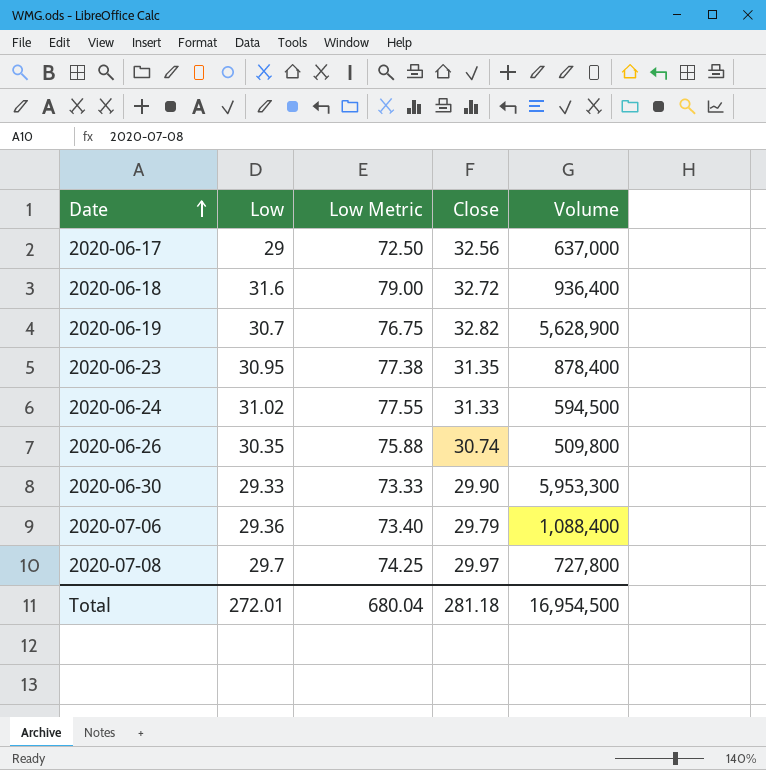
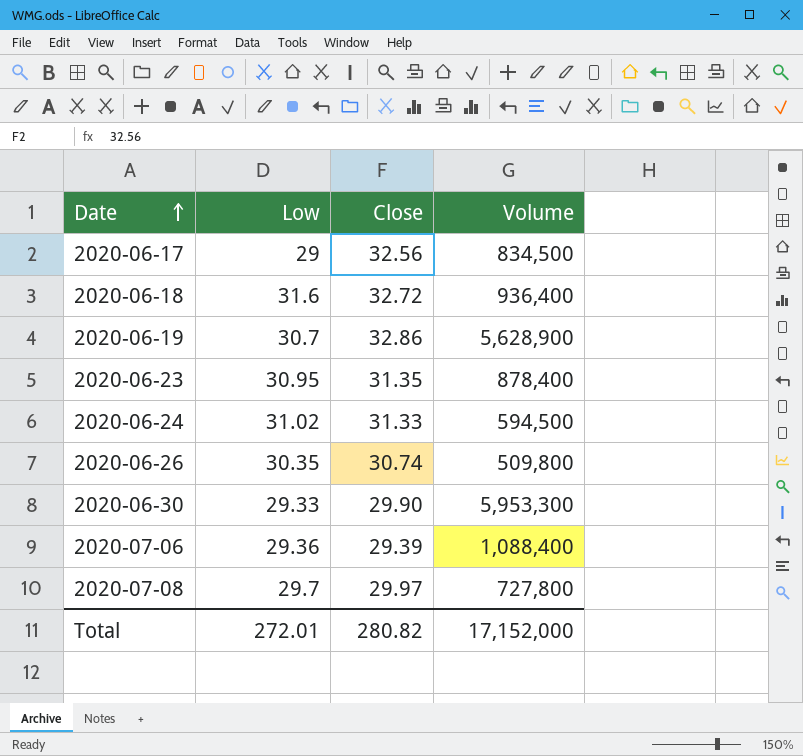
column Low Metric | formula: [Low] * 2.5 -> none
2020-06-17 | Volume: 637,000 -> 834,500
2020-06-19 | Close: 32.82 -> 32.86
2020-07-06 | Close: 29.79 -> 29.39
Total | Close: 281.18 -> 280.82
Total | Volume: 16,954,500 -> 17,152,000

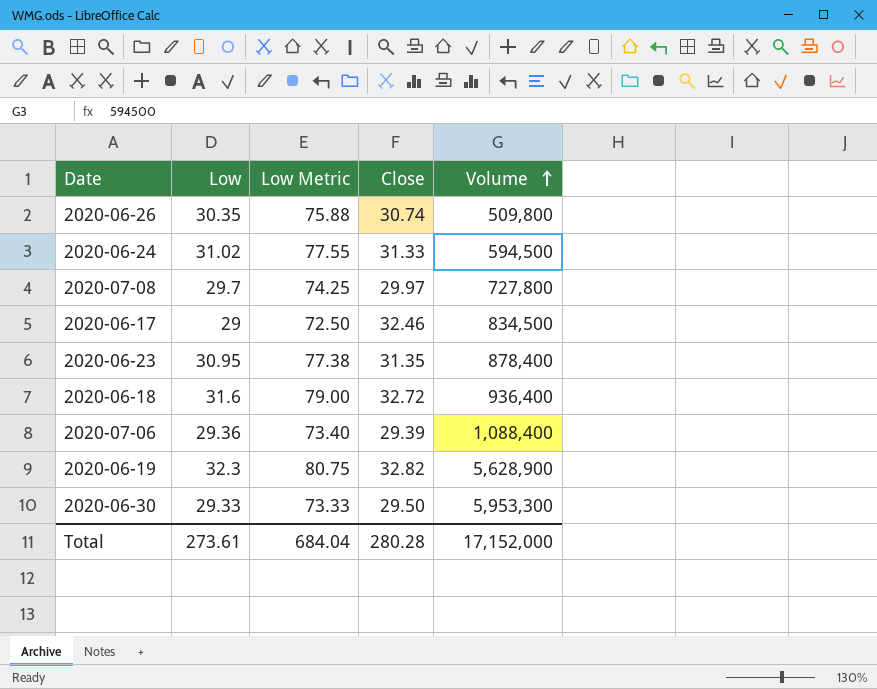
row order: Date ascending -> Volume ascending
column Low Metric | formula: none -> [Low] * 2.5
2020-06-17 | Close: 32.56 -> 32.46
2020-06-19 | Low: 30.7 -> 32.3
2020-06-19 | Close: 32.86 -> 32.82
2020-06-30 | Close: 29.90 -> 29.50
Total | Low: 272.01 -> 273.61
Total | Close: 280.82 -> 280.28

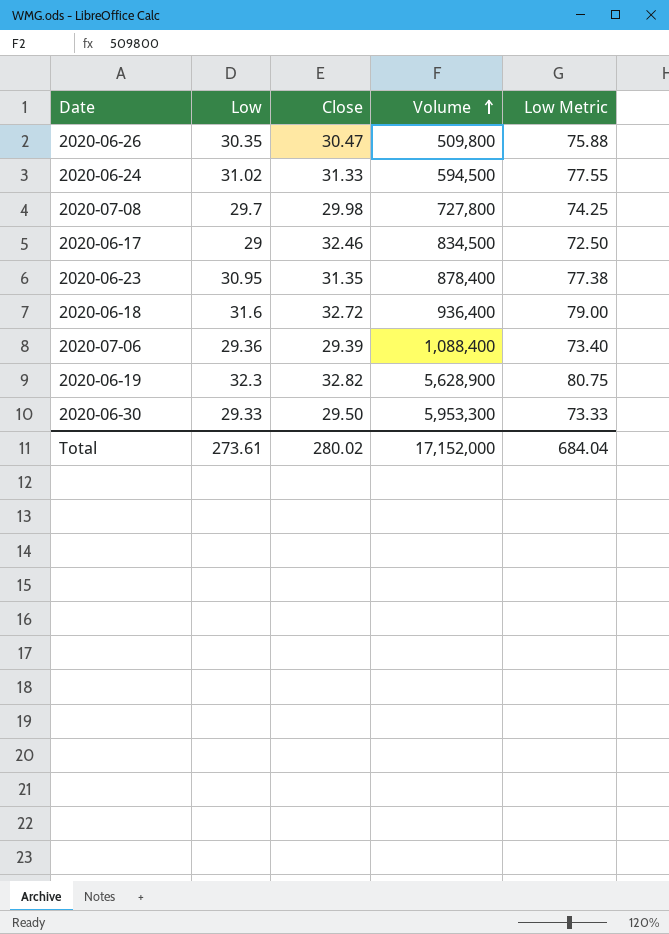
column Low Metric | position: 3 -> 5
2020-06-26 | Close: 30.74 -> 30.47
2020-07-08 | Close: 29.97 -> 29.98
Total | Close: 280.28 -> 280.02

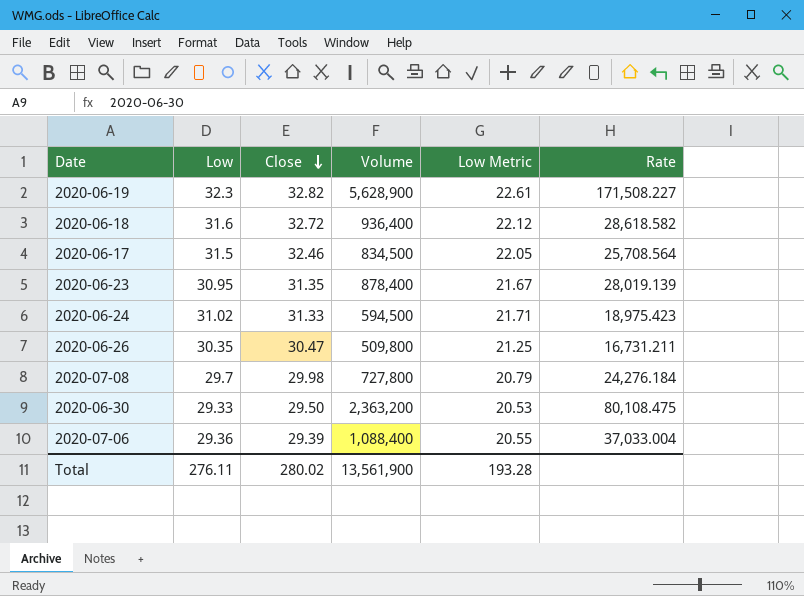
row order: Volume ascending -> Close descending
column Low Metric | formula: [Low] * 2.5 -> [Low] * 0.7
column Rate | formula: none -> [Volume] / [Close]
2020-06-17 | Low: 29 -> 31.5
2020-06-30 | Volume: 5,953,300 -> 2,363,200
Total | Low: 273.61 -> 276.11
Total | Volume: 17,152,000 -> 13,561,900
Total | Low Metric: 684.04 -> 193.28

